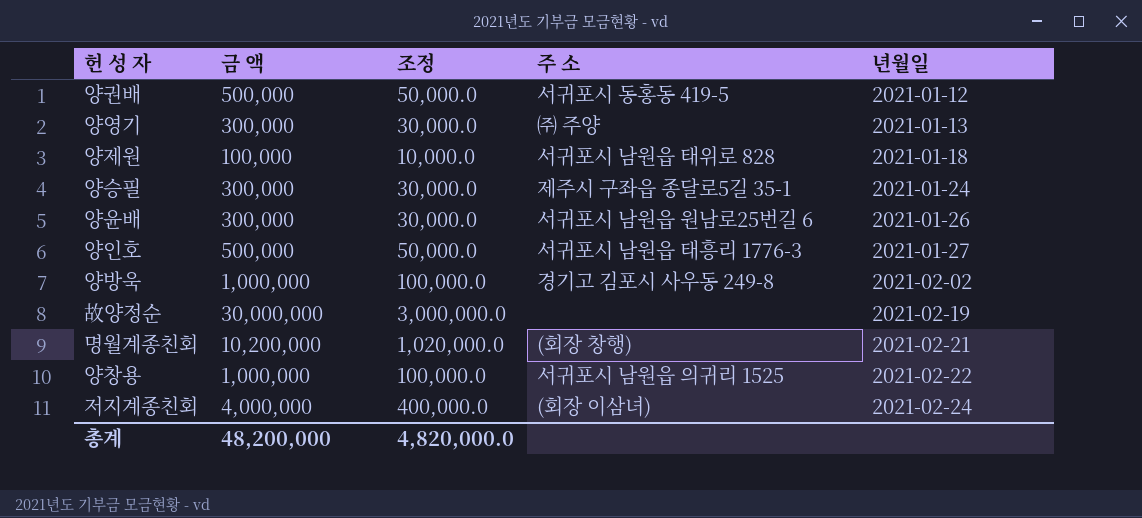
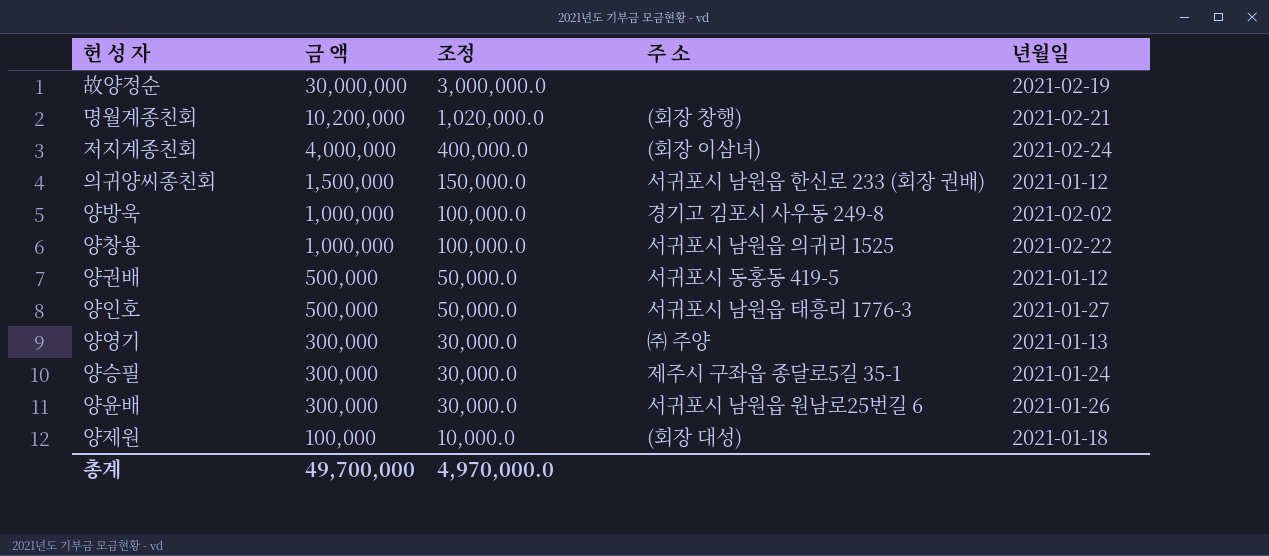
row order: 년월일 ascending -> 금 액 descending
row 의귀양씨종친회: none -> 1,500,000 | 150,000.0 | 서귀포시 남원읍 한신로 233 (회장 권배) | 2021-01-12
양제원 | 주 소: 서귀포시 남원읍 태위로 828 -> (회장 대성)
총계 | 금 액: 48,200,000 -> 49,700,000
총계 | 조정: 4,820,000.0 -> 4,970,000.0

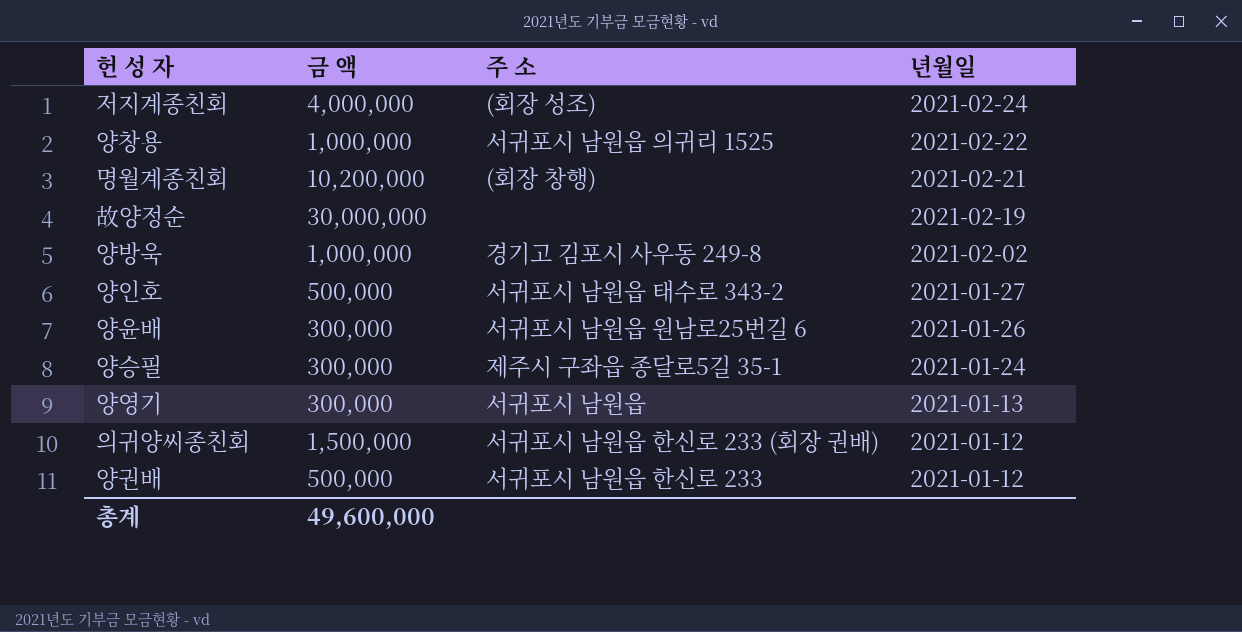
row order: 금 액 descending -> 년월일 descending
column 조정 | formula: [금 액] * 0.1 -> none
row 양제원: 100,000 | 10,000.0 | (회장 대성) | 2021-01-18 -> none
저지계종친회 | 주 소: (회장 이삼녀) -> (회장 성조)
양인호 | 주 소: 서귀포시 남원읍 태흥리 1776-3 -> 서귀포시 남원읍 태수로 343-2
양영기 | 주 소: ㈜ 주양 -> 서귀포시 남원읍
양권배 | 주 소: 서귀포시 동홍동 419-5 -> 서귀포시 남원읍 한신로 233
총계 | 금 액: 49,700,000 -> 49,600,000

